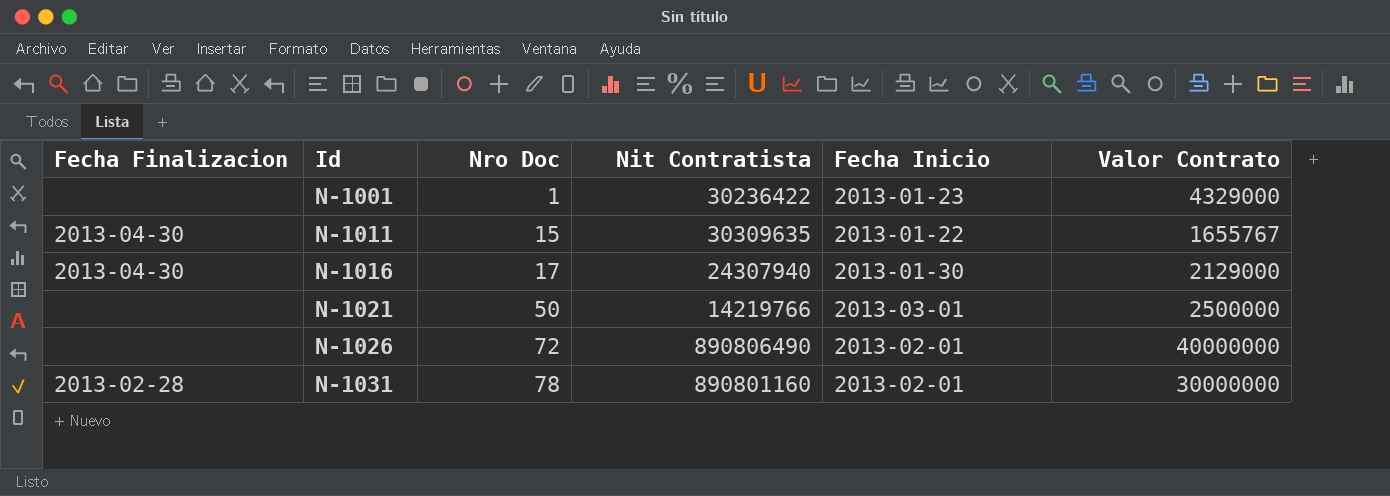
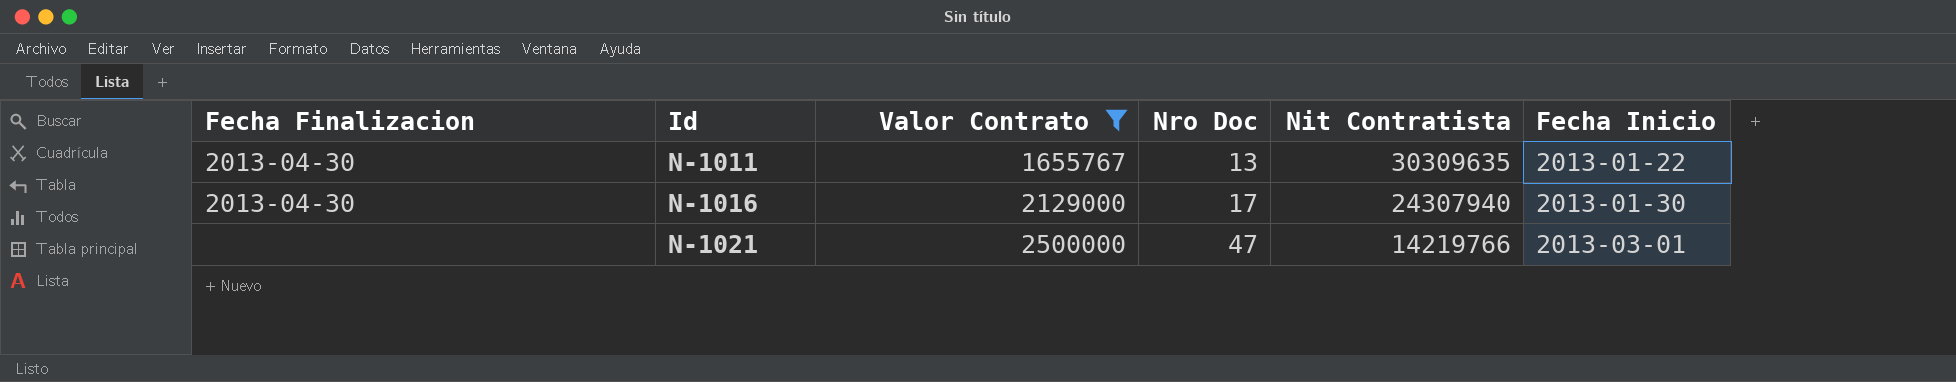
filter: none -> Valor Contrato <= 2500000
column Valor Contrato | position: 6 -> 3
N-1011 | Nro Doc: 15 -> 13
N-1021 | Nro Doc: 50 -> 47

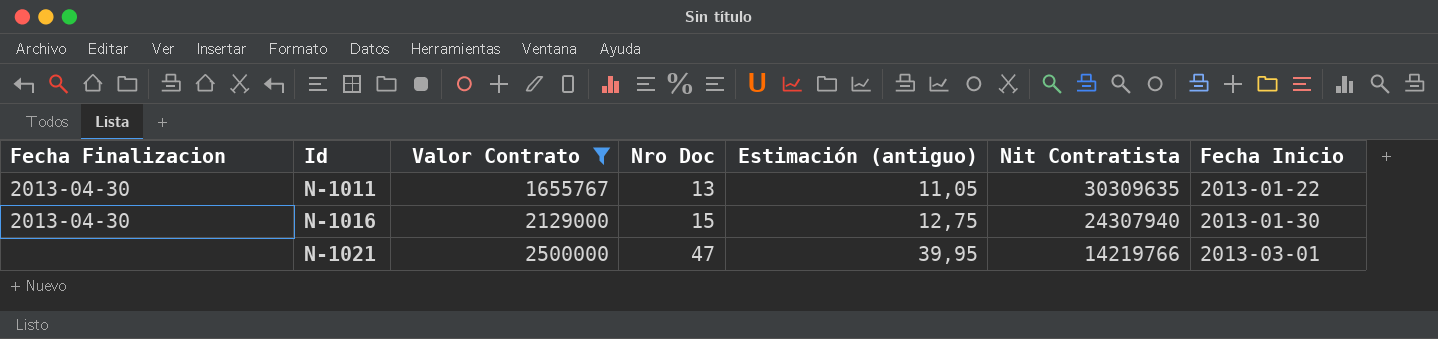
column Estimación (antiguo) | formula: none -> [Nro Doc] * 0,85
N-1016 | Nro Doc: 17 -> 15

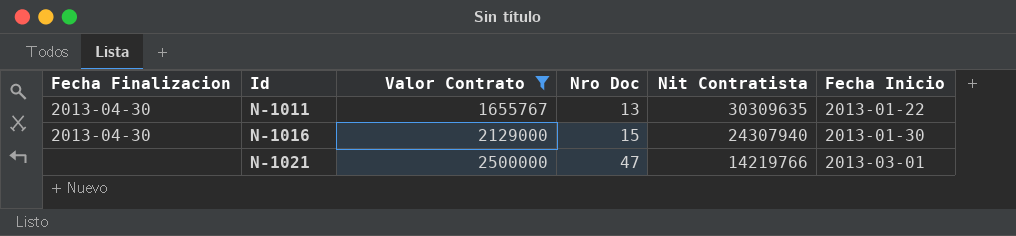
column Estimación (antiguo) | formula: [Nro Doc] * 0,85 -> none

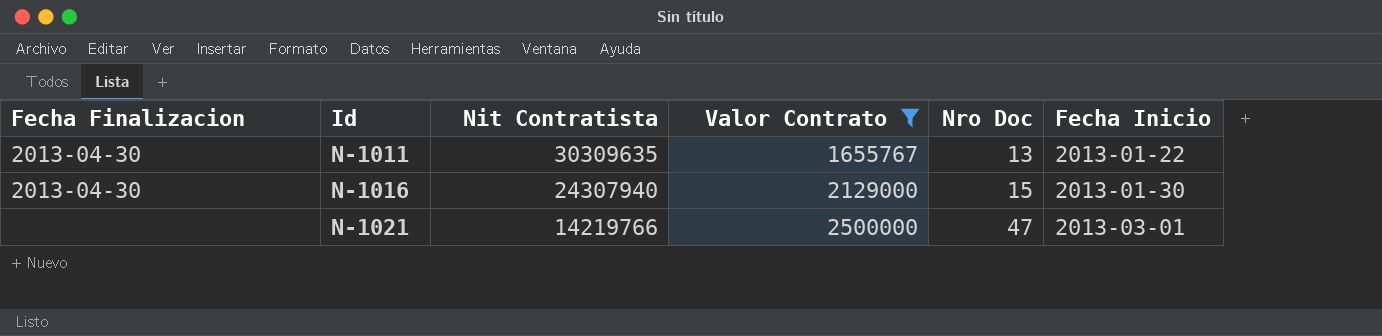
column Nit Contratista | position: 5 -> 3

